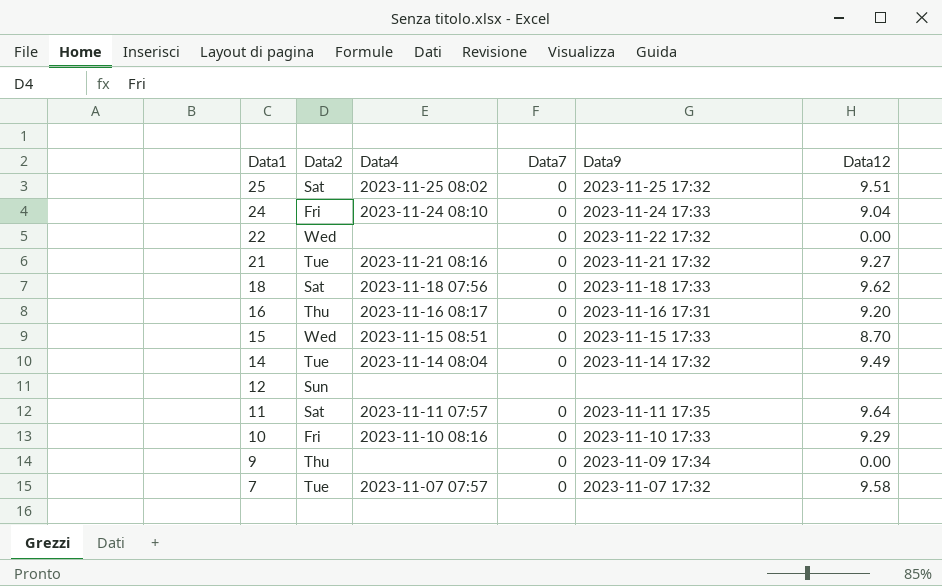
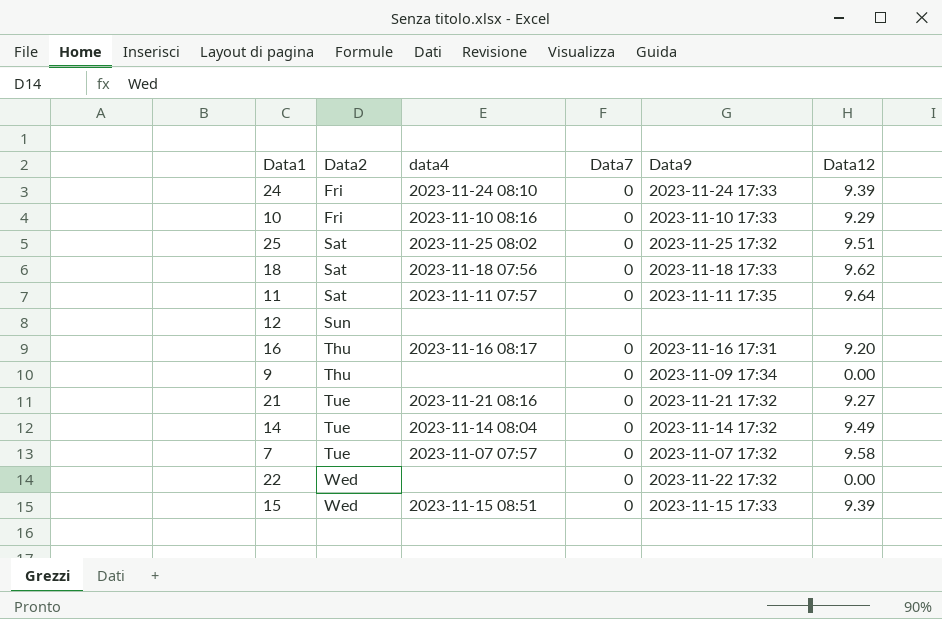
row order: Data1 descending -> Data2 ascending
column name: Data4 -> data4
24 | Data12: 9.04 -> 9.39
15 | Data12: 8.70 -> 9.39

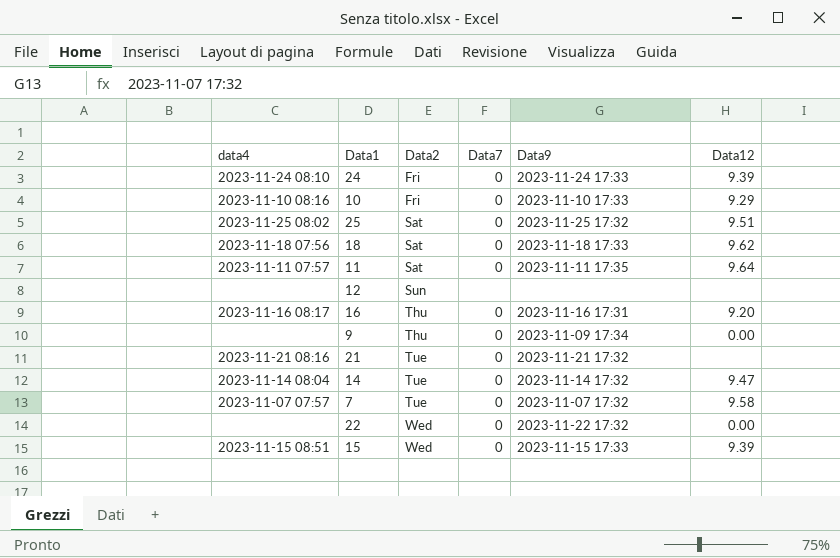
column data4 | position: 3 -> 1
21 | Data12: 9.27 -> none
14 | Data12: 9.49 -> 9.47

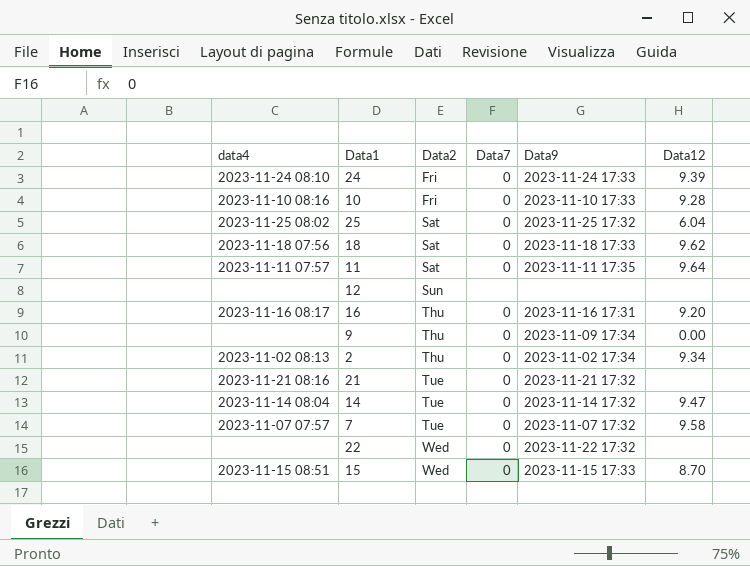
10 | Data12: 9.29 -> 9.28
25 | Data12: 9.51 -> 6.04
row 2: none -> 2023-11-02 08:13 | Thu | 0 | 2023-11-02 17:34 | 9.34
22 | Data12: 0.00 -> none
15 | Data12: 9.39 -> 8.70

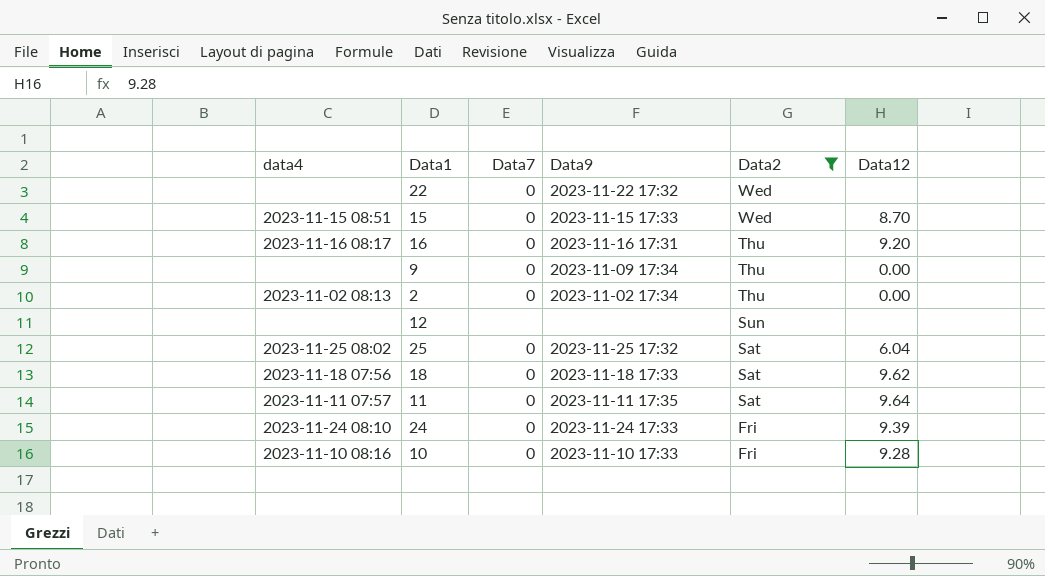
filter: none -> Data2 != Tue
row order: Data2 ascending -> Data2 descending
column Data2 | position: 3 -> 5
2 | Data12: 9.34 -> 0.00

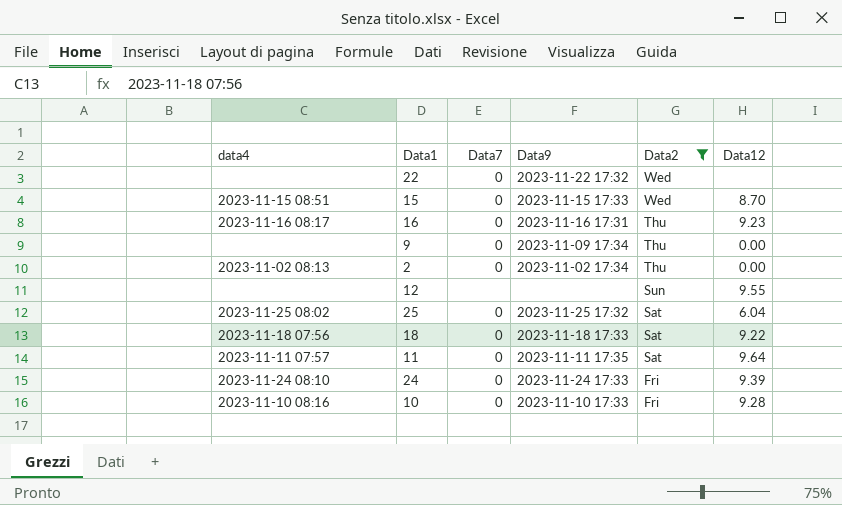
16 | Data12: 9.20 -> 9.23
12 | Data12: none -> 9.55
18 | Data12: 9.62 -> 9.22

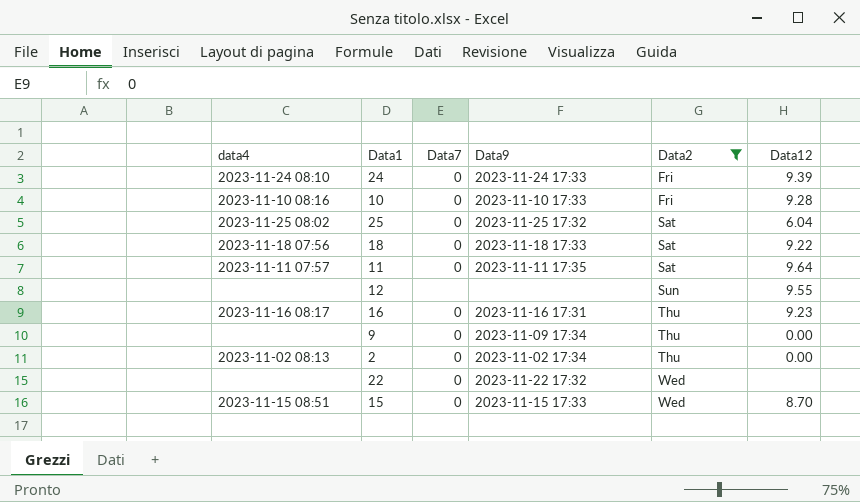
row order: Data2 descending -> Data2 ascending

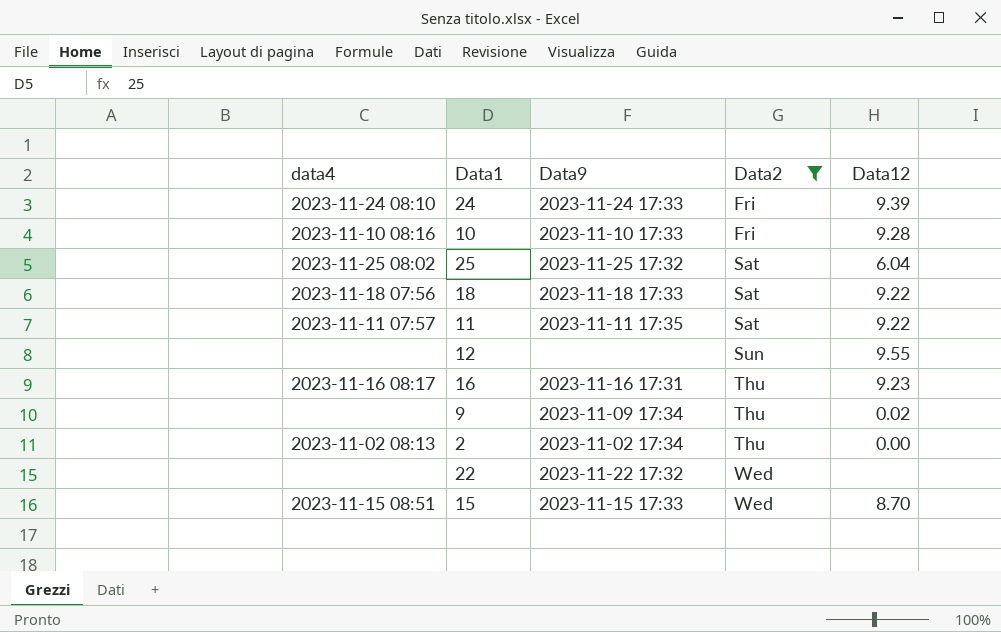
column Data7 | position: 3 -> none
11 | Data12: 9.64 -> 9.22
9 | Data12: 0.00 -> 0.02

